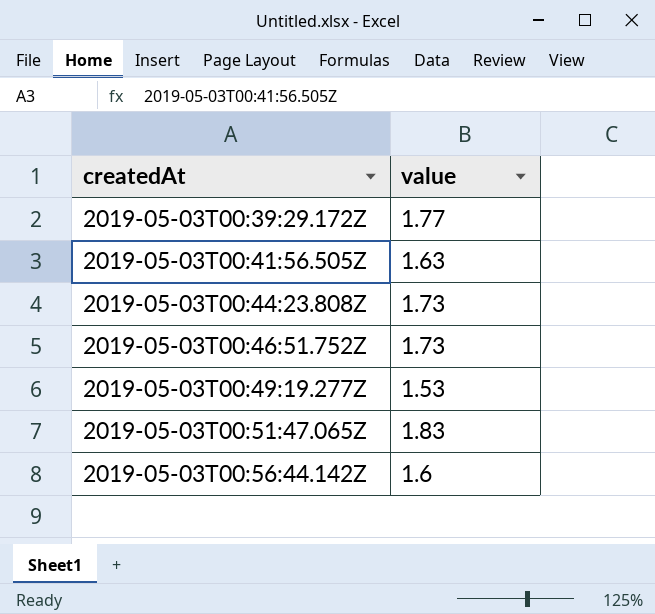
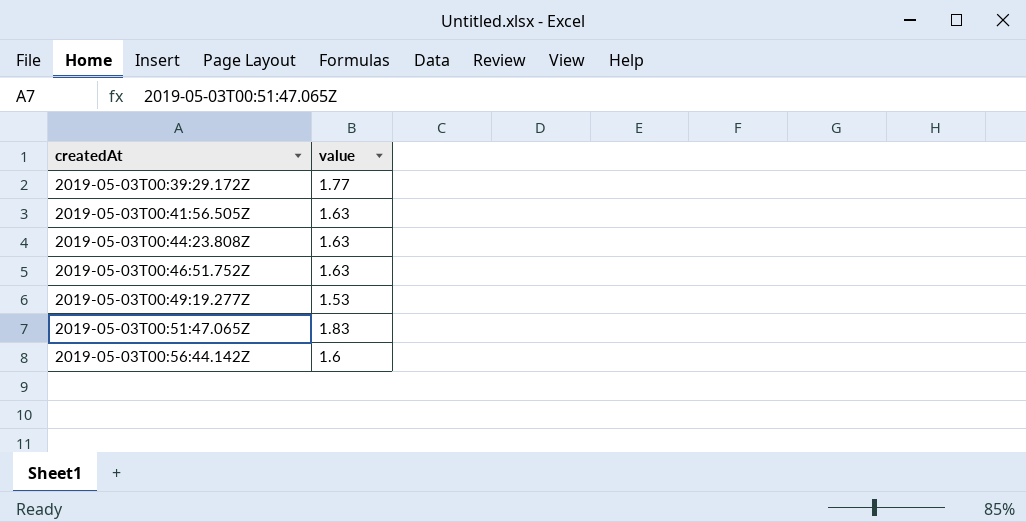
2019-05-03T00:44:23.808Z | value: 1.73 -> 1.63
2019-05-03T00:46:51.752Z | value: 1.73 -> 1.63

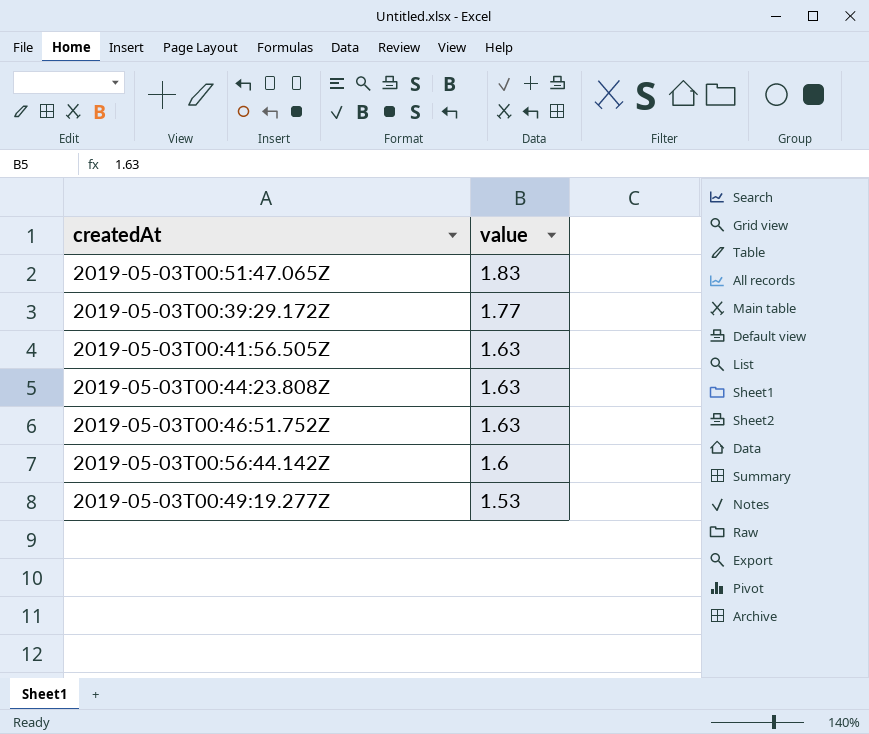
row order: createdAt ascending -> value descending

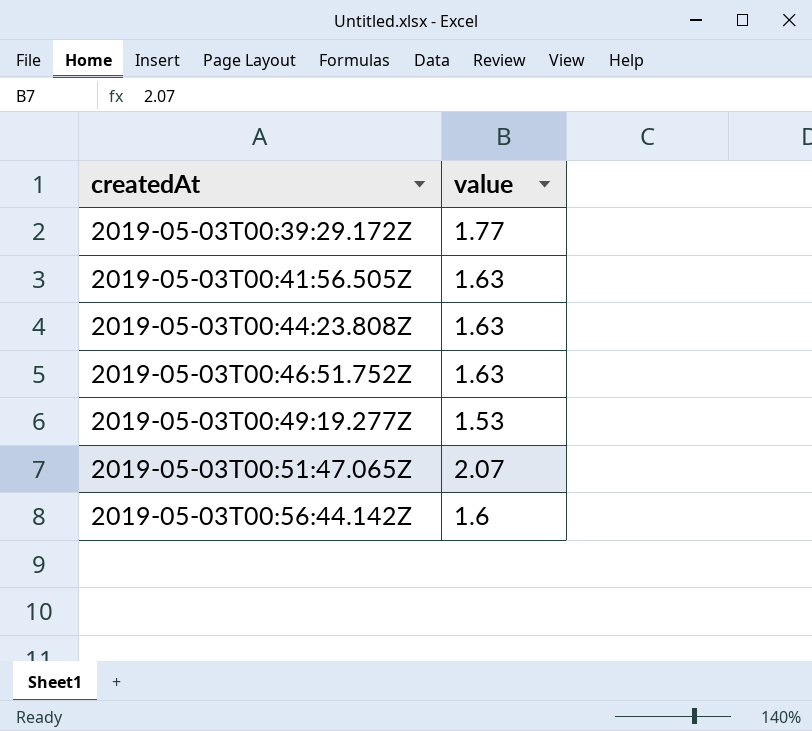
row order: value descending -> createdAt ascending
2019-05-03T00:51:47.065Z | value: 1.83 -> 2.07

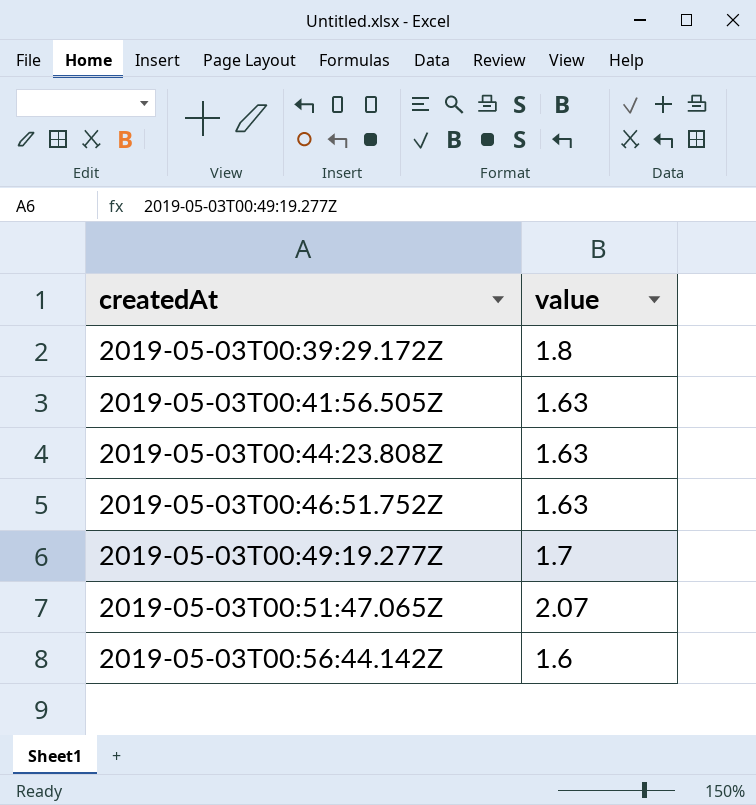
2019-05-03T00:39:29.172Z | value: 1.77 -> 1.8
2019-05-03T00:49:19.277Z | value: 1.53 -> 1.7

